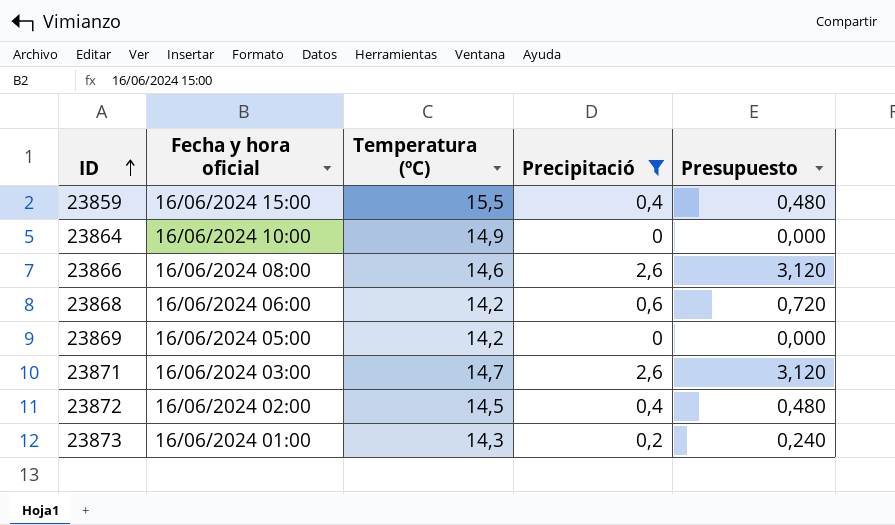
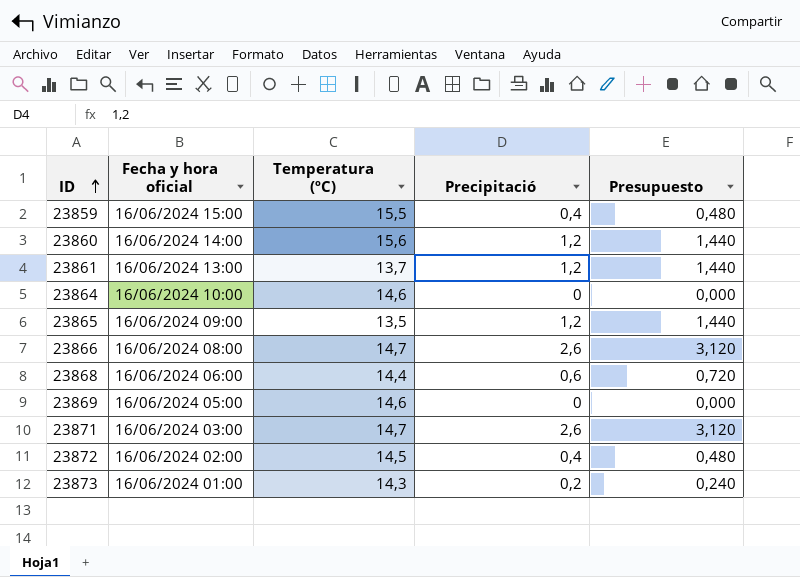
filter: Precipitació != 1,2 -> none
23864 | Temperatura (ºC): 14,9 -> 14,6
23866 | Temperatura (ºC): 14,6 -> 14,7
23868 | Temperatura (ºC): 14,2 -> 14,4
23869 | Temperatura (ºC): 14,2 -> 14,6

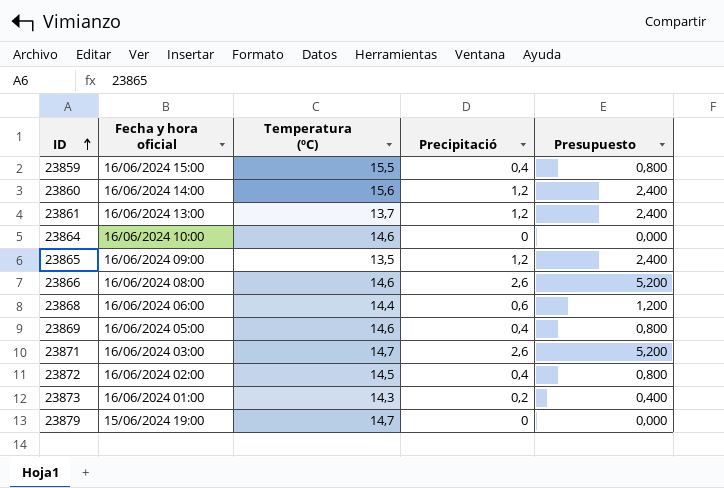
column Presupuesto | formula: [Precipitació] * 1,2 -> [Precipitació] * 2
23866 | Temperatura (ºC): 14,7 -> 14,6
23869 | Precipitació: 0 -> 0,4
row 23879: none -> 15/06/2024 19:00 | 14,7 | 0 | 0,000

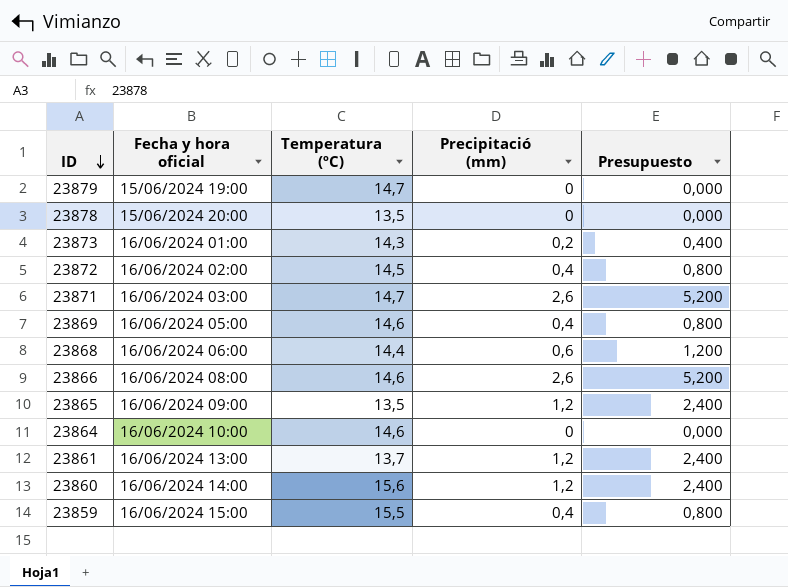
row order: ID ascending -> ID descending
column name: Precipitació -> Precipitació (mm)
row 23878: none -> 15/06/2024 20:00 | 13,5 | 0 | 0,000

